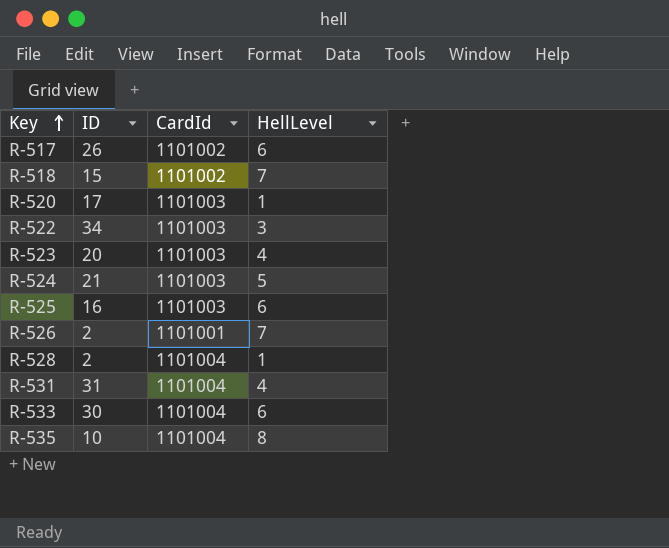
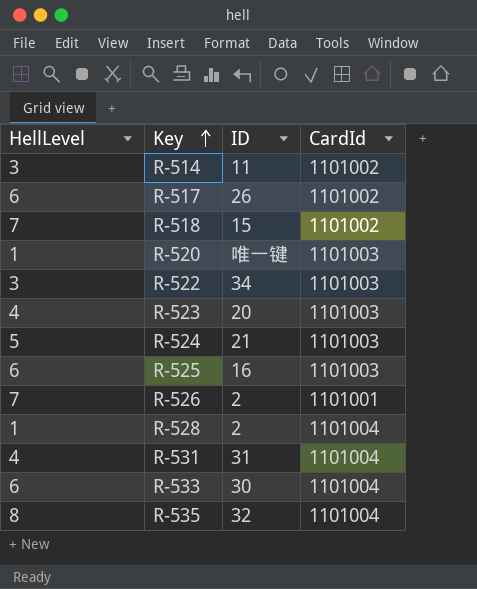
column HellLevel | position: 4 -> 1
row R-514: none -> 3 | 11 | 1101002
R-520 | ID: 17 -> 唯一键
R-535 | ID: 10 -> 32

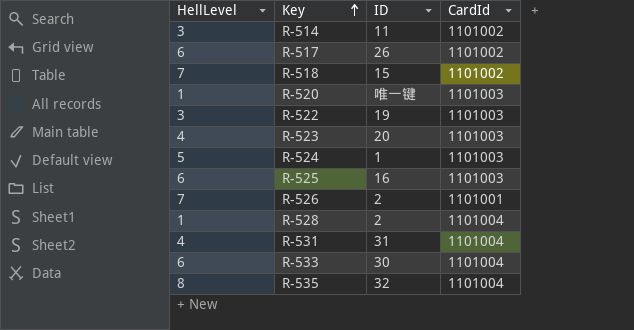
R-522 | ID: 34 -> 19
R-524 | ID: 21 -> 1

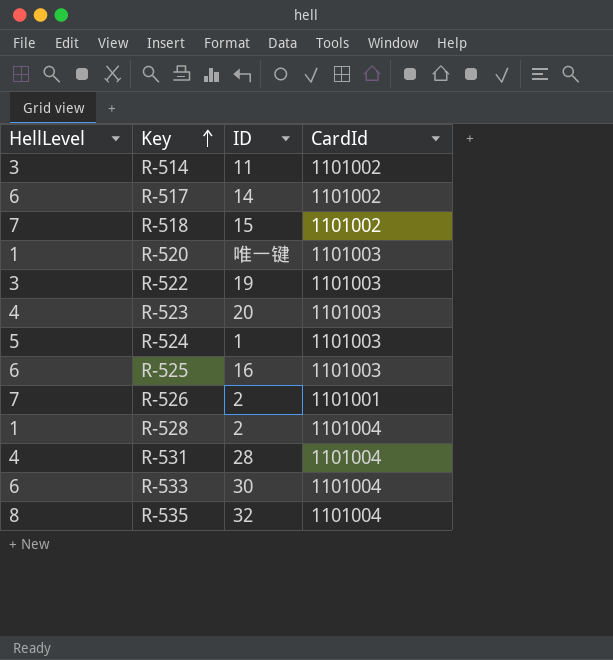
R-517 | ID: 26 -> 14
R-531 | ID: 31 -> 28

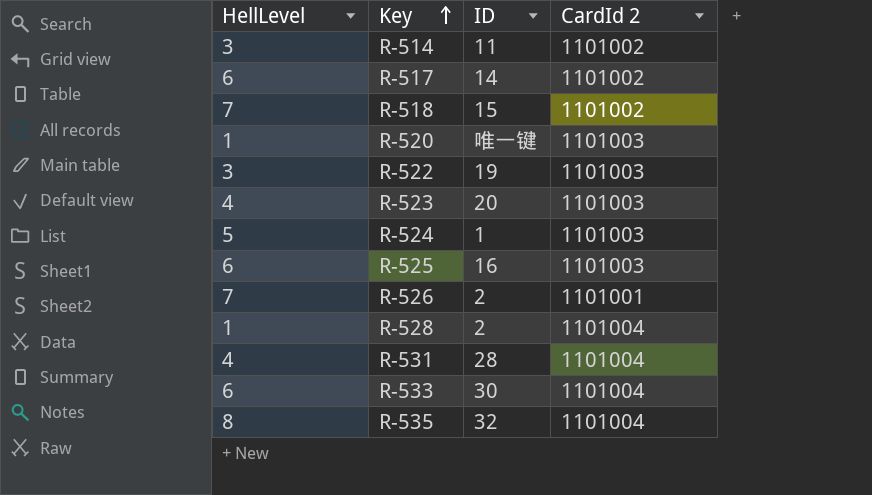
column name: CardId -> CardId 2

